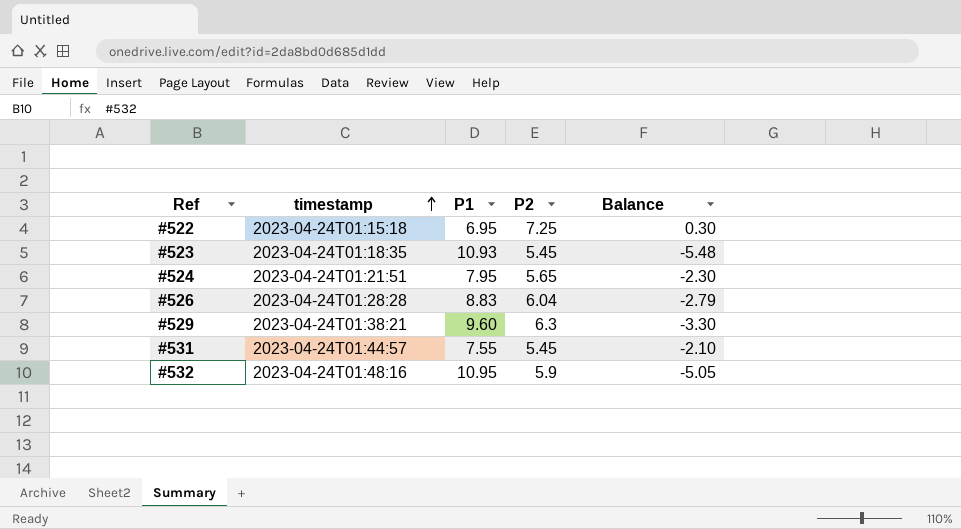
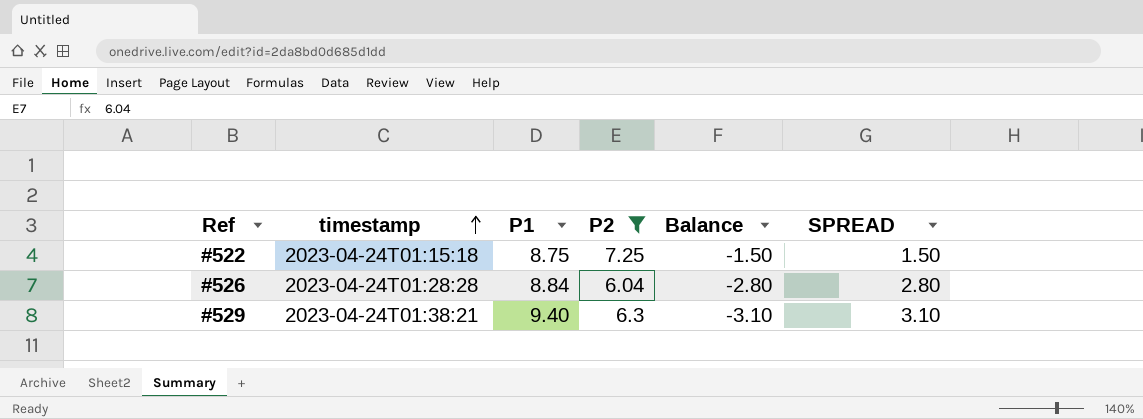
filter: none -> P2 >= 6.04
column SPREAD | formula: none -> [P1] - [P2]
#522 | P1: 6.95 -> 8.75
#522 | Balance: 0.30 -> -1.50
#526 | P1: 8.83 -> 8.84
#526 | Balance: -2.79 -> -2.80
#529 | P1: 9.60 -> 9.40
#529 | Balance: -3.30 -> -3.10

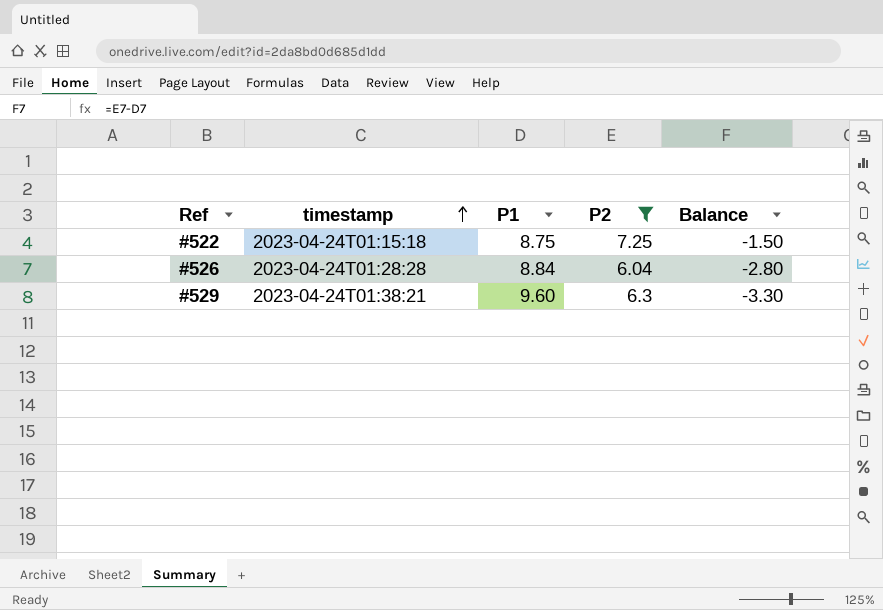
column SPREAD | formula: [P1] - [P2] -> none
#529 | P1: 9.40 -> 9.60
#529 | Balance: -3.10 -> -3.30

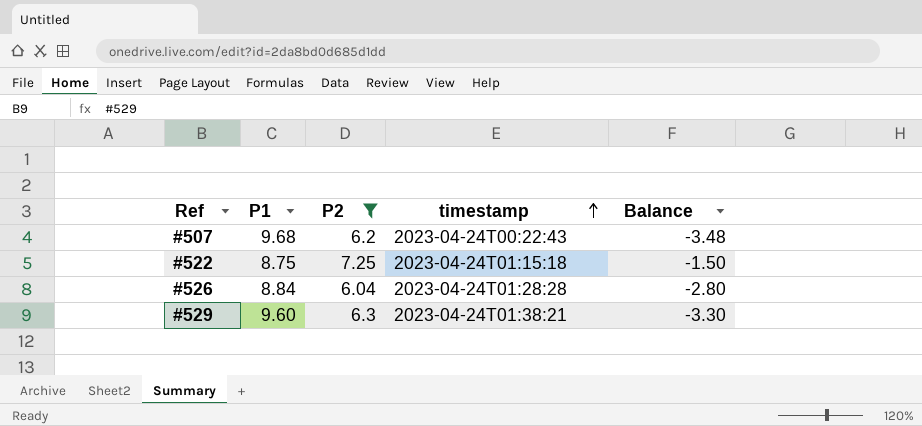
column timestamp | position: 2 -> 4
row #507: none -> 9.68 | 6.2 | 2023-04-24T00:22:43 | -3.48

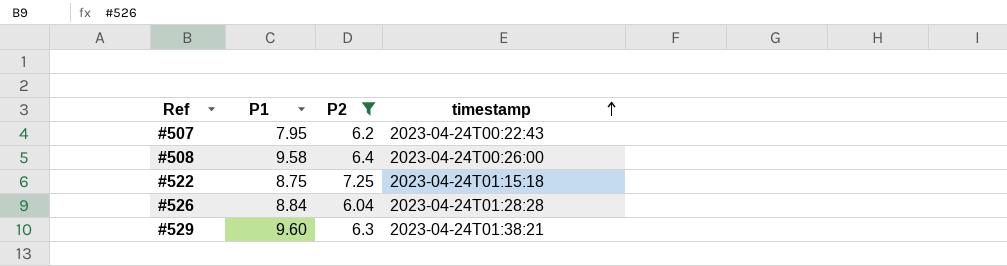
column Balance | formula: [P2] - [P1] -> none
#507 | P1: 9.68 -> 7.95
row #508: none -> 9.58 | 6.4 | 2023-04-24T00:26:00

